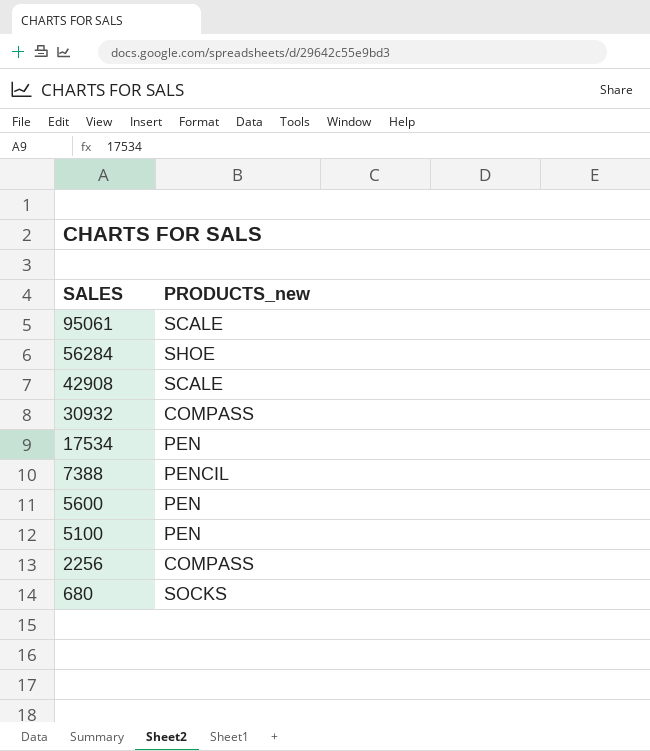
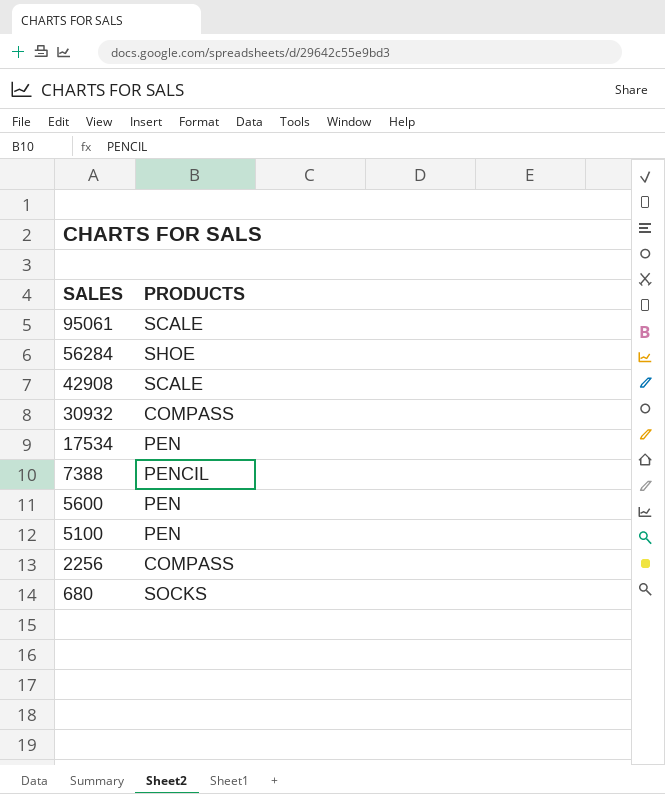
column name: PRODUCTS_new -> PRODUCTS

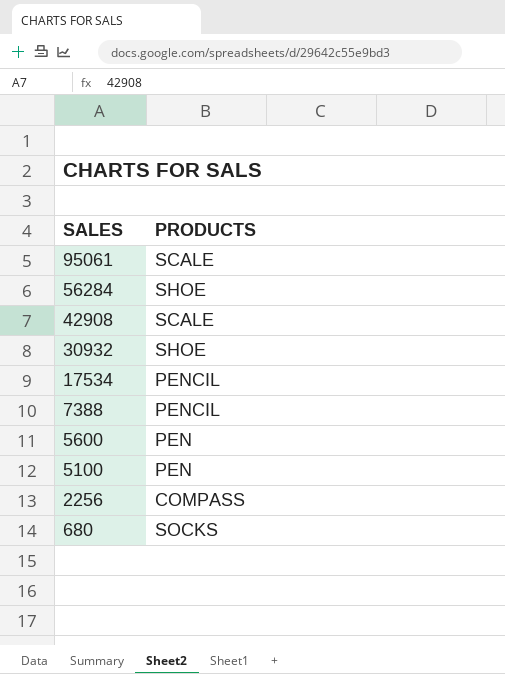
30932 | PRODUCTS: COMPASS -> SHOE
17534 | PRODUCTS: PEN -> PENCIL

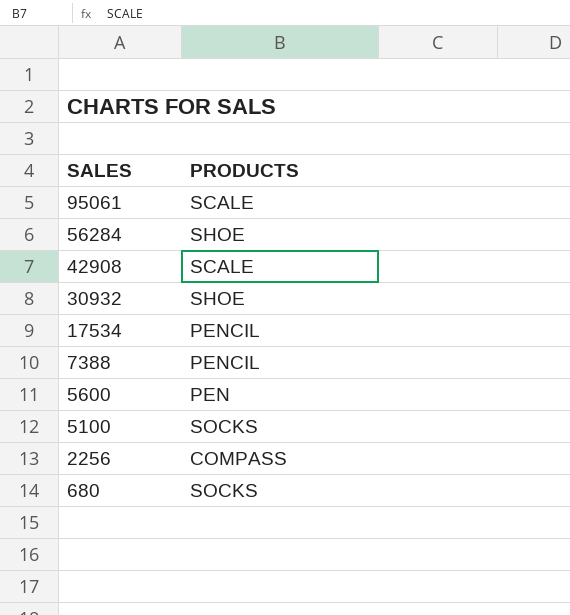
5100 | PRODUCTS: PEN -> SOCKS

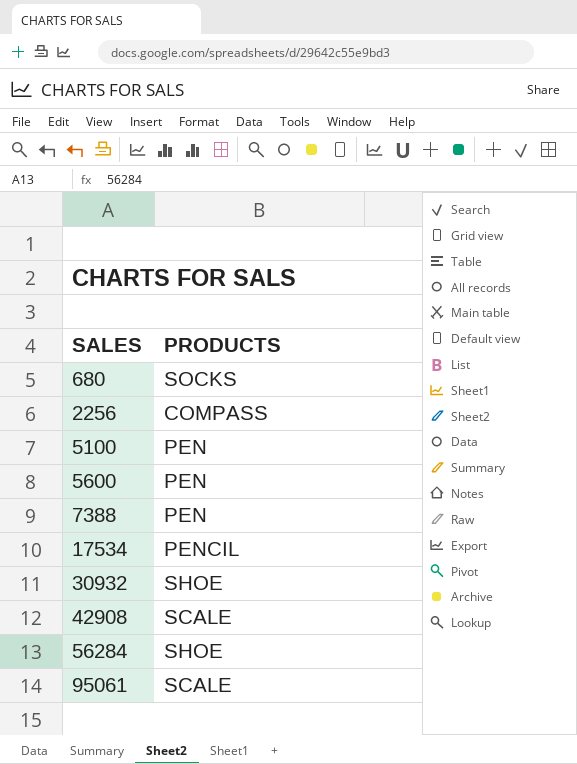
row order: SALES descending -> SALES ascending
5100 | PRODUCTS: SOCKS -> PEN
7388 | PRODUCTS: PENCIL -> PEN

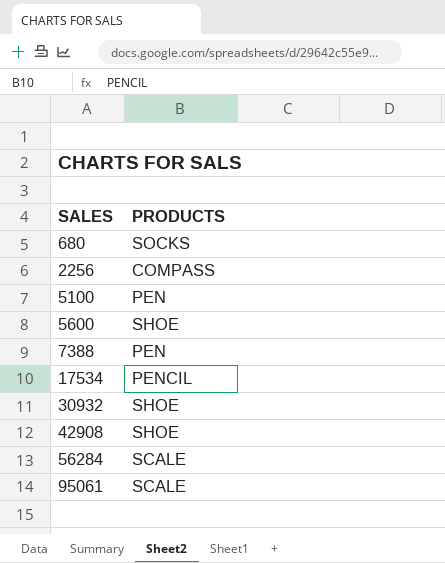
5600 | PRODUCTS: PEN -> SHOE
42908 | PRODUCTS: SCALE -> SHOE
56284 | PRODUCTS: SHOE -> SCALE

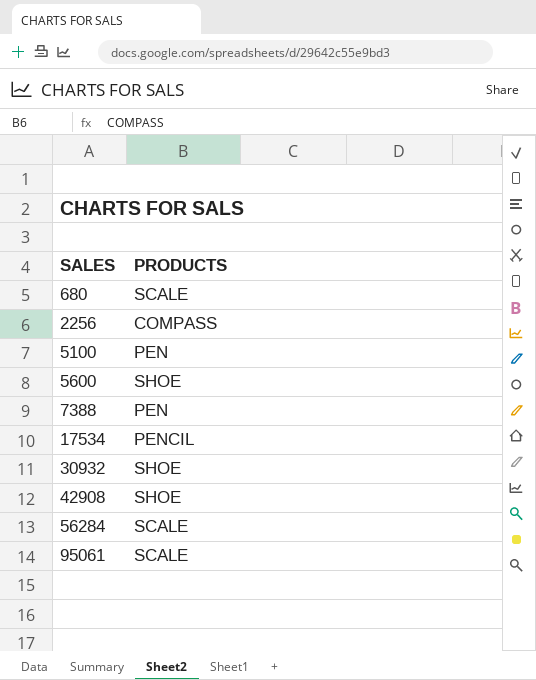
680 | PRODUCTS: SOCKS -> SCALE

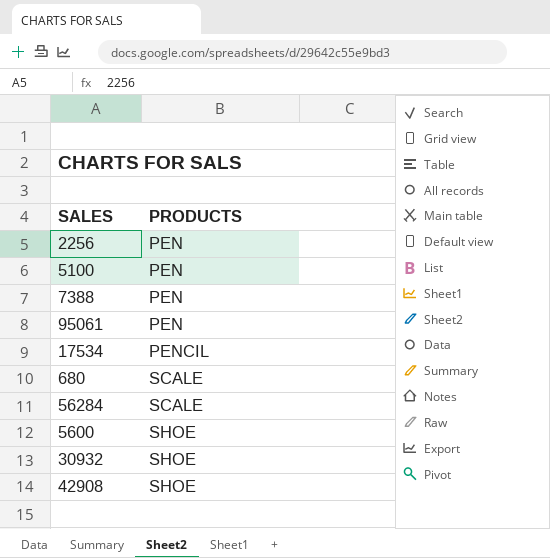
row order: SALES ascending -> PRODUCTS ascending
2256 | PRODUCTS: COMPASS -> PEN
95061 | PRODUCTS: SCALE -> PEN

